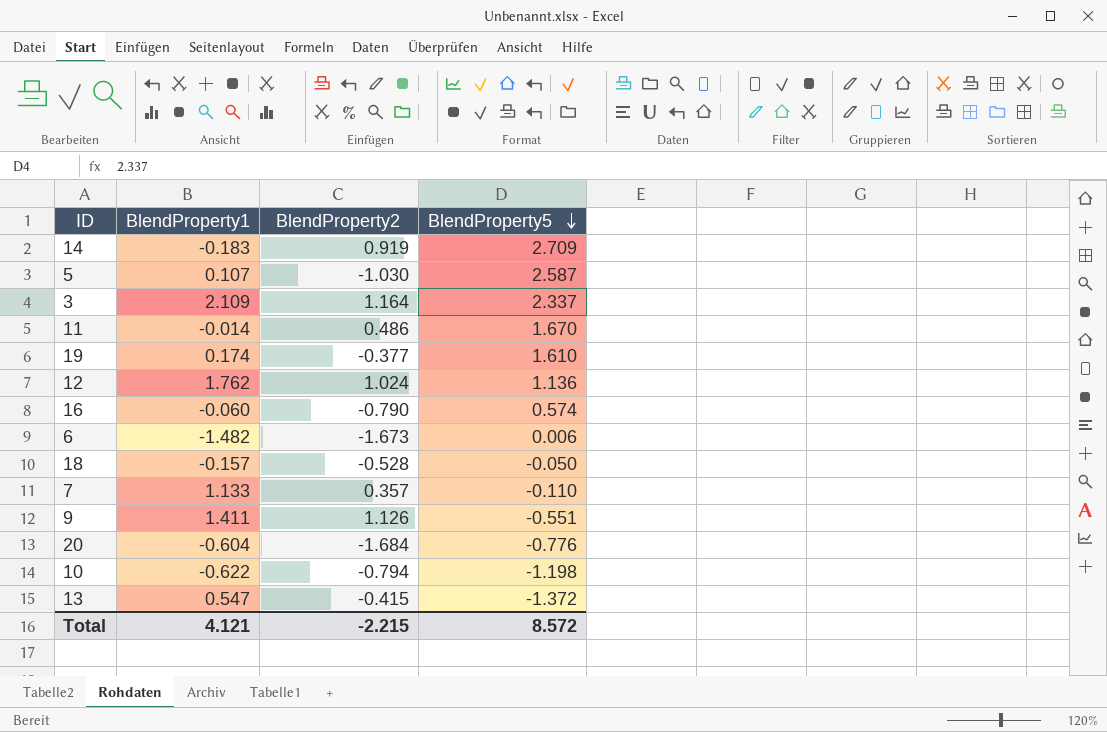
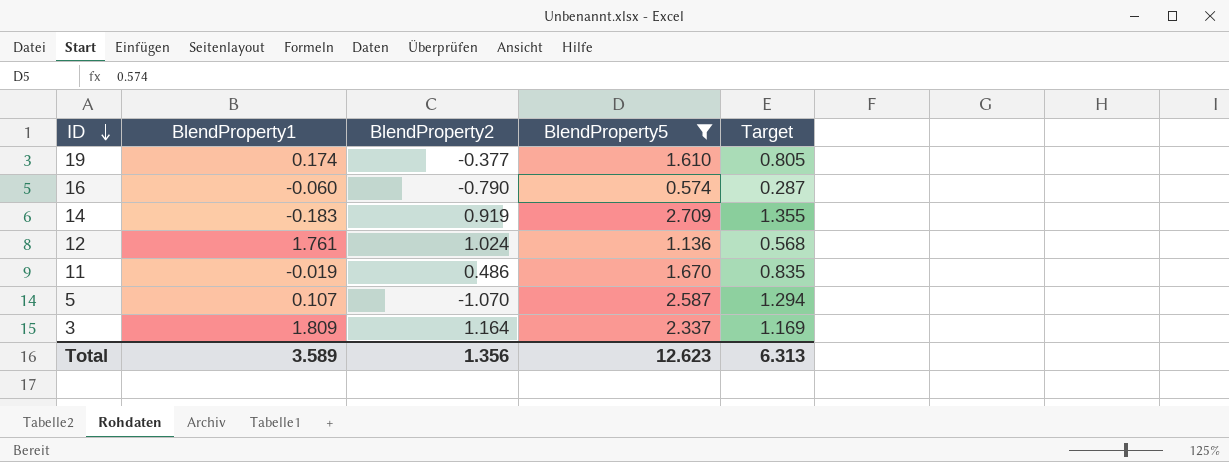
filter: none -> BlendProperty5 >= 0.574
row order: BlendProperty5 descending -> ID descending
column Target | formula: none -> [BlendProperty5] * 0.5
12 | BlendProperty1: 1.762 -> 1.761
11 | BlendProperty1: -0.014 -> -0.019
5 | BlendProperty2: -1.030 -> -1.070
3 | BlendProperty1: 2.109 -> 1.809
Total | BlendProperty1: 4.121 -> 3.589
Total | BlendProperty2: -2.215 -> 1.356
Total | BlendProperty5: 8.572 -> 12.623

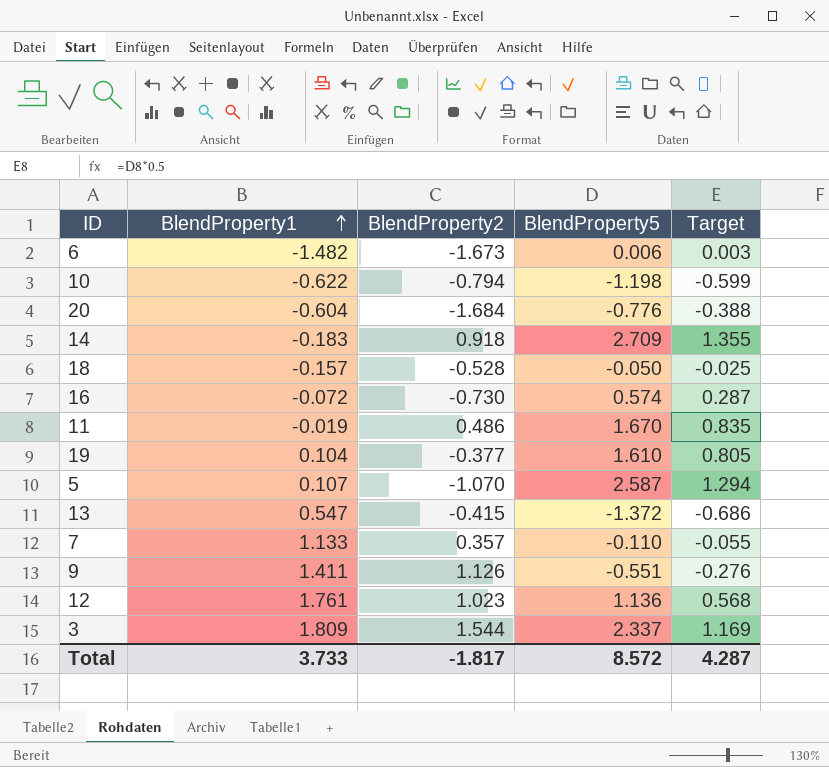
filter: BlendProperty5 >= 0.574 -> none
row order: ID descending -> BlendProperty1 ascending
14 | BlendProperty2: 0.919 -> 0.918
16 | BlendProperty1: -0.060 -> -0.072
16 | BlendProperty2: -0.790 -> -0.730
19 | BlendProperty1: 0.174 -> 0.104
12 | BlendProperty2: 1.024 -> 1.023
3 | BlendProperty2: 1.164 -> 1.544
Total | BlendProperty1: 3.589 -> 3.733
Total | BlendProperty2: 1.356 -> -1.817
Total | BlendProperty5: 12.623 -> 8.572
Total | Target: 6.313 -> 4.287

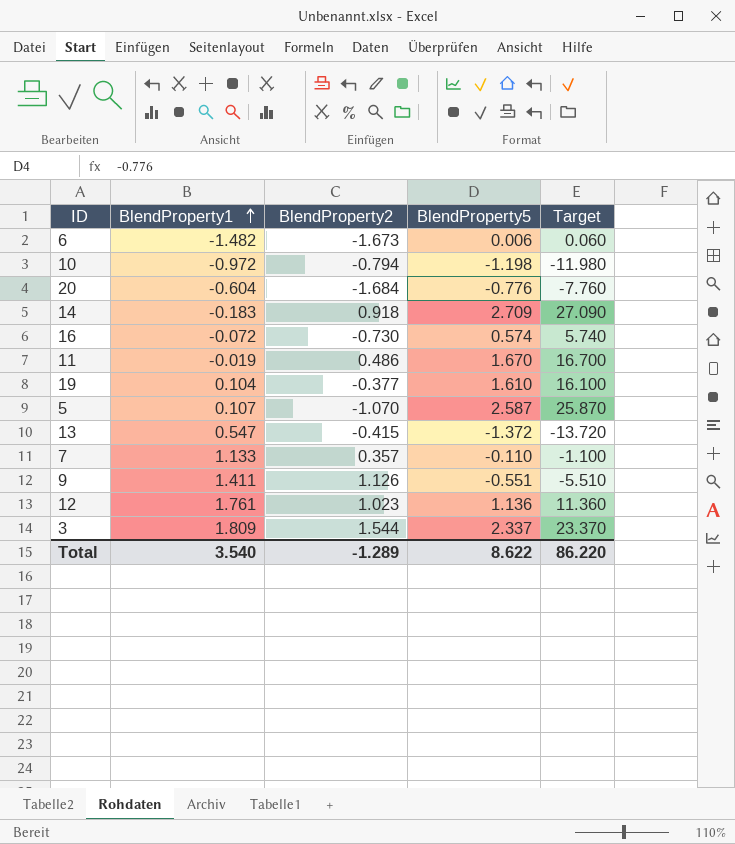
column Target | formula: [BlendProperty5] * 0.5 -> [BlendProperty5] * 10
row 18: -0.157 | -0.528 | -0.050 | -0.025 -> none
10 | BlendProperty1: -0.622 -> -0.972
Total | BlendProperty1: 3.733 -> 3.540
Total | BlendProperty2: -1.817 -> -1.289
Total | BlendProperty5: 8.572 -> 8.622
Total | Target: 4.287 -> 86.220

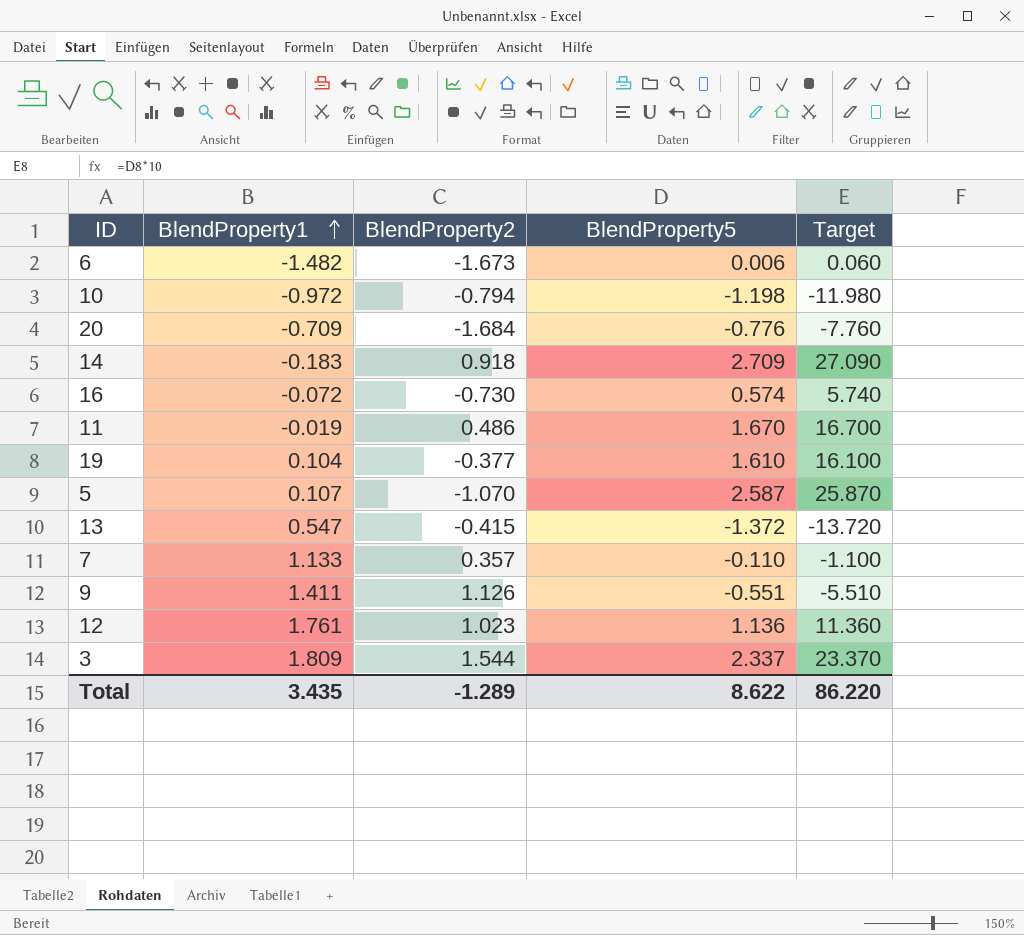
20 | BlendProperty1: -0.604 -> -0.709
Total | BlendProperty1: 3.540 -> 3.435

